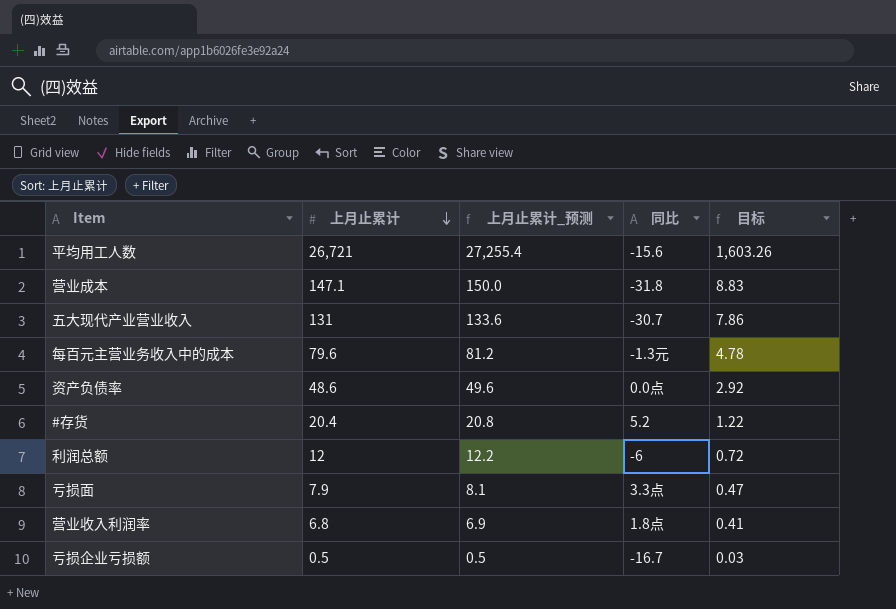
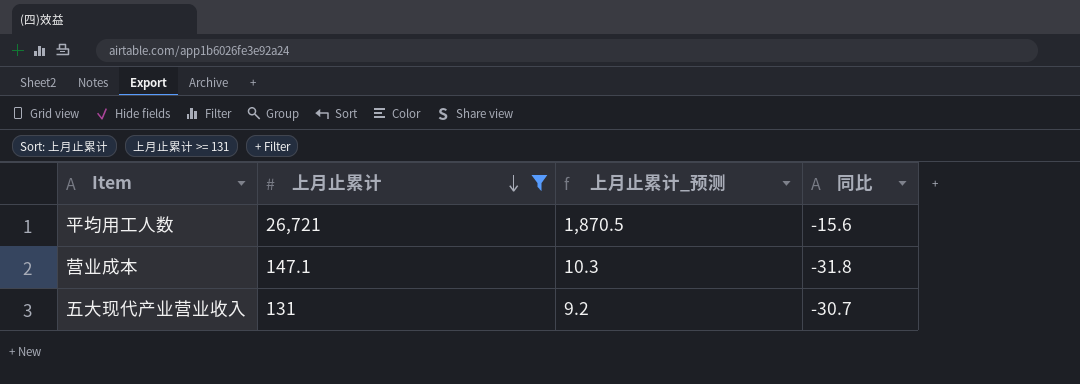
filter: none -> 上月止累计 >= 131
column 目标 | formula: [上月止累计] * 0.06 -> none
column 上月止累计_预测 | formula: [上月止累计] * 1.02 -> [上月止累计] * 0.07

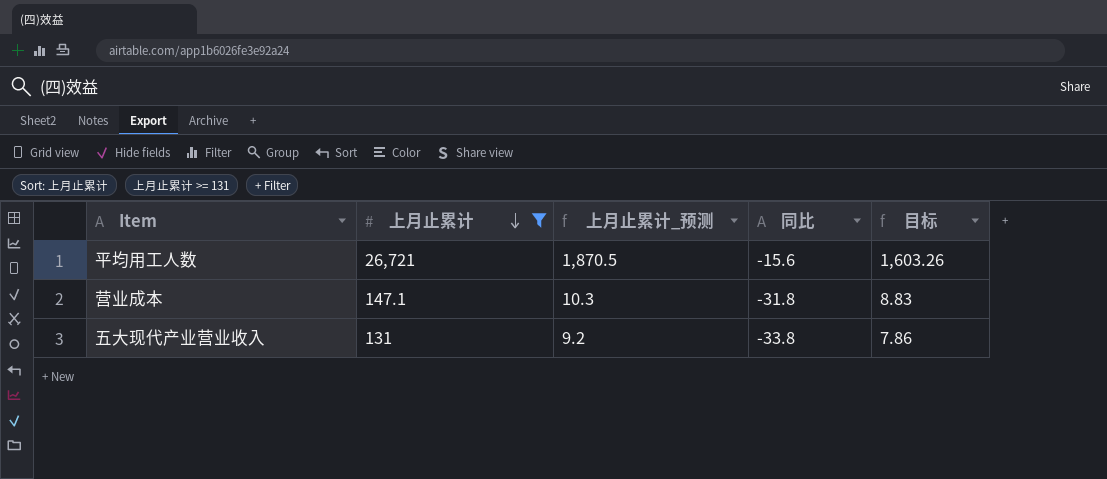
column 目标 | formula: none -> [上月止累计] * 0.06
五大现代产业营业收入 | 同比: -30.7 -> -33.8

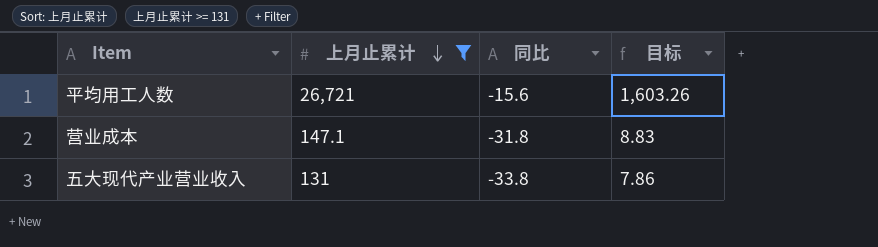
column 上月止累计_预测 | formula: [上月止累计] * 0.07 -> none

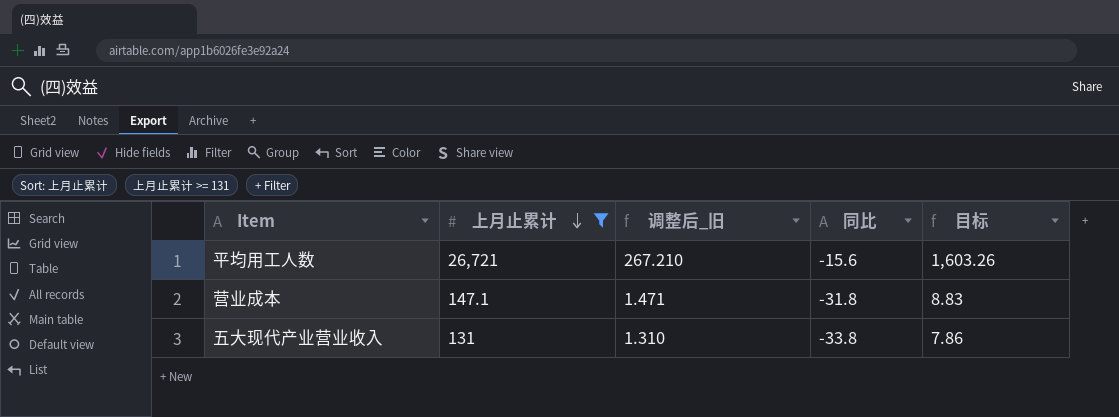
column 调整后_旧 | formula: none -> [上月止累计] * 0.01

